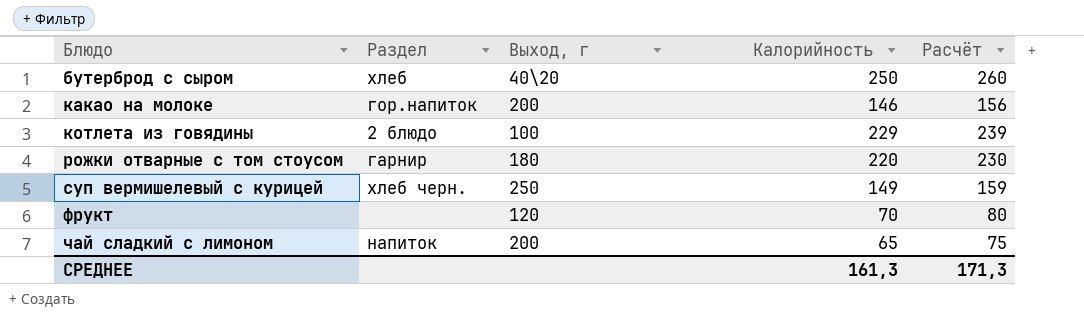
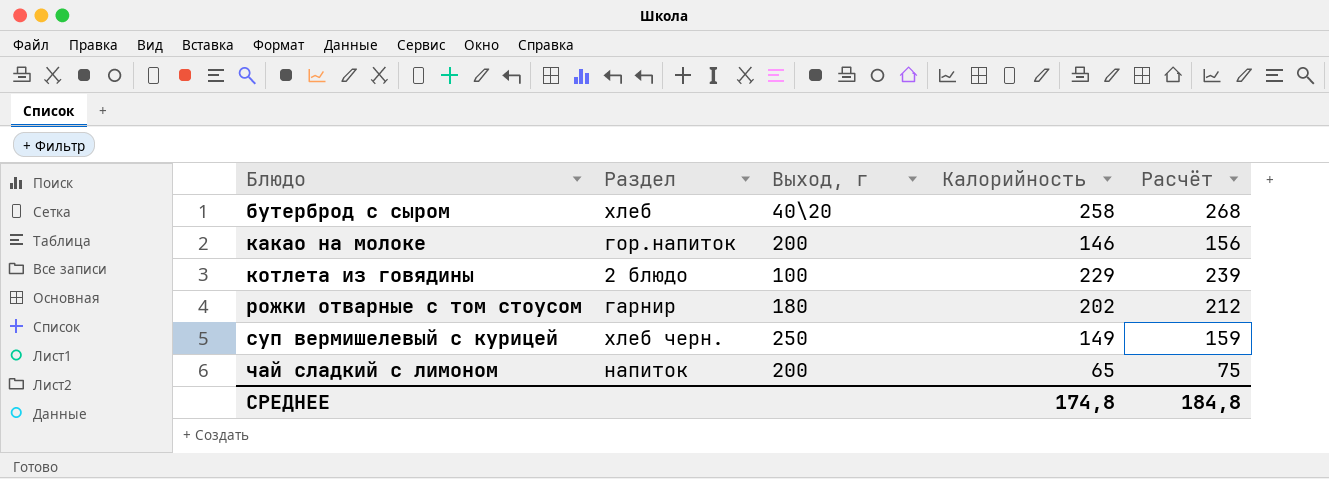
row фрукт: none | 120 | 70 | 80 -> none
бутерброд с сыром | Калорийность: 250 -> 258
бутерброд с сыром | Расчёт: 260 -> 268
рожки отварные с том стоусом | Калорийность: 220 -> 202
рожки отварные с том стоусом | Расчёт: 230 -> 212
СРЕДНЕЕ | Калорийность: 161,3 -> 174,8
СРЕДНЕЕ | Расчёт: 171,3 -> 184,8

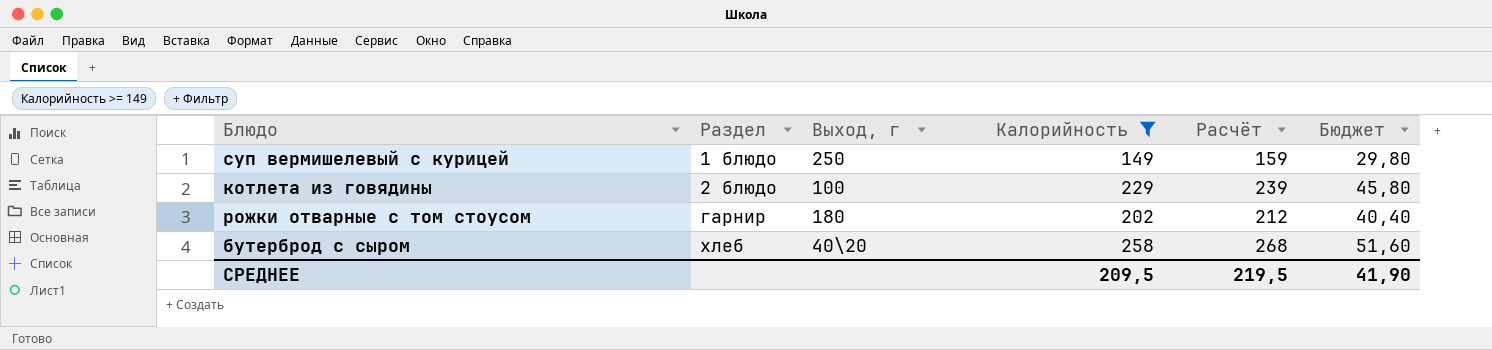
filter: none -> Калорийность >= 149
row order: Блюдо ascending -> Раздел ascending
column Бюджет | formula: none -> [Калорийность] * 0,2
суп вермишелевый с курицей | Раздел: хлеб черн. -> 1 блюдо
СРЕДНЕЕ | Калорийность: 174,8 -> 209,5
СРЕДНЕЕ | Расчёт: 184,8 -> 219,5

